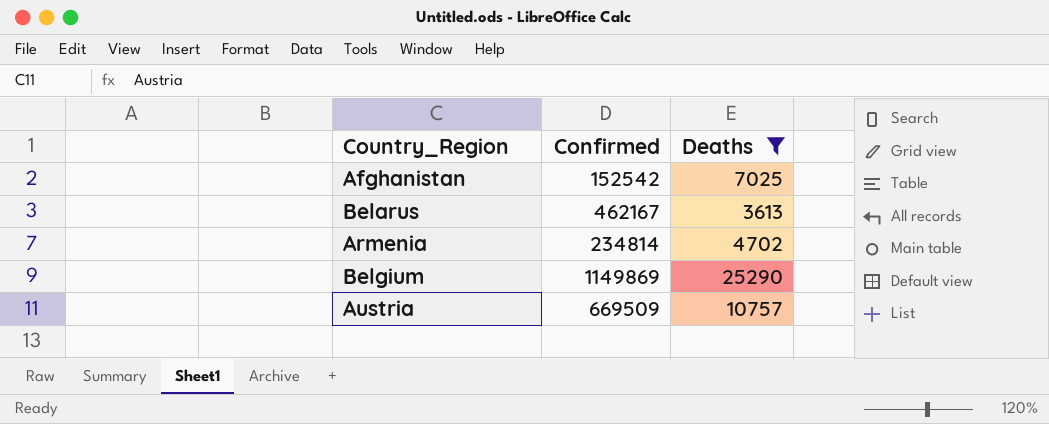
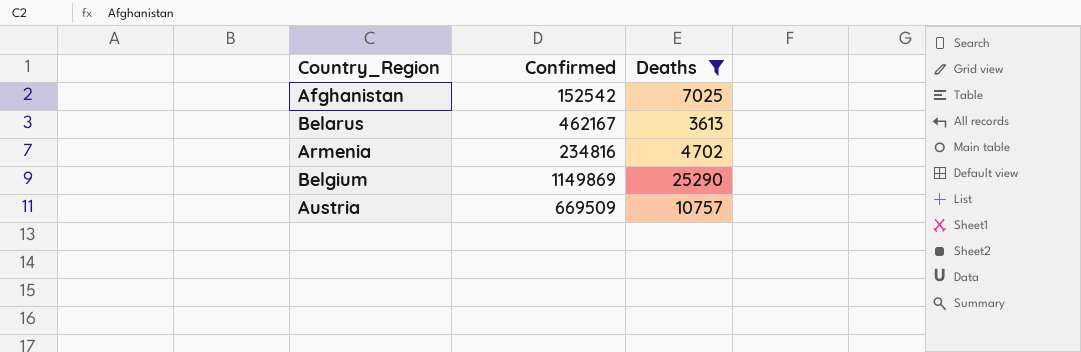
Armenia | Confirmed: 234814 -> 234816

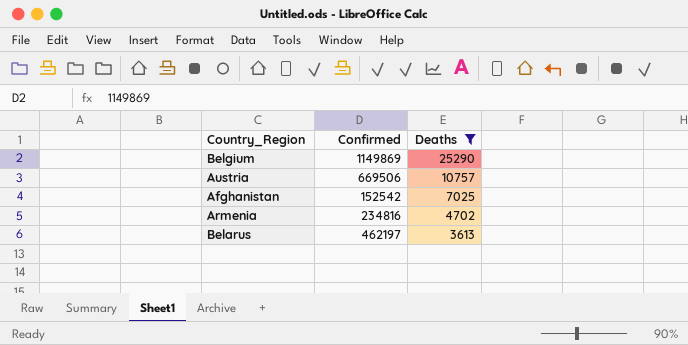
row order: none -> Deaths descending
Austria | Confirmed: 669509 -> 669506
Belarus | Confirmed: 462167 -> 462197

